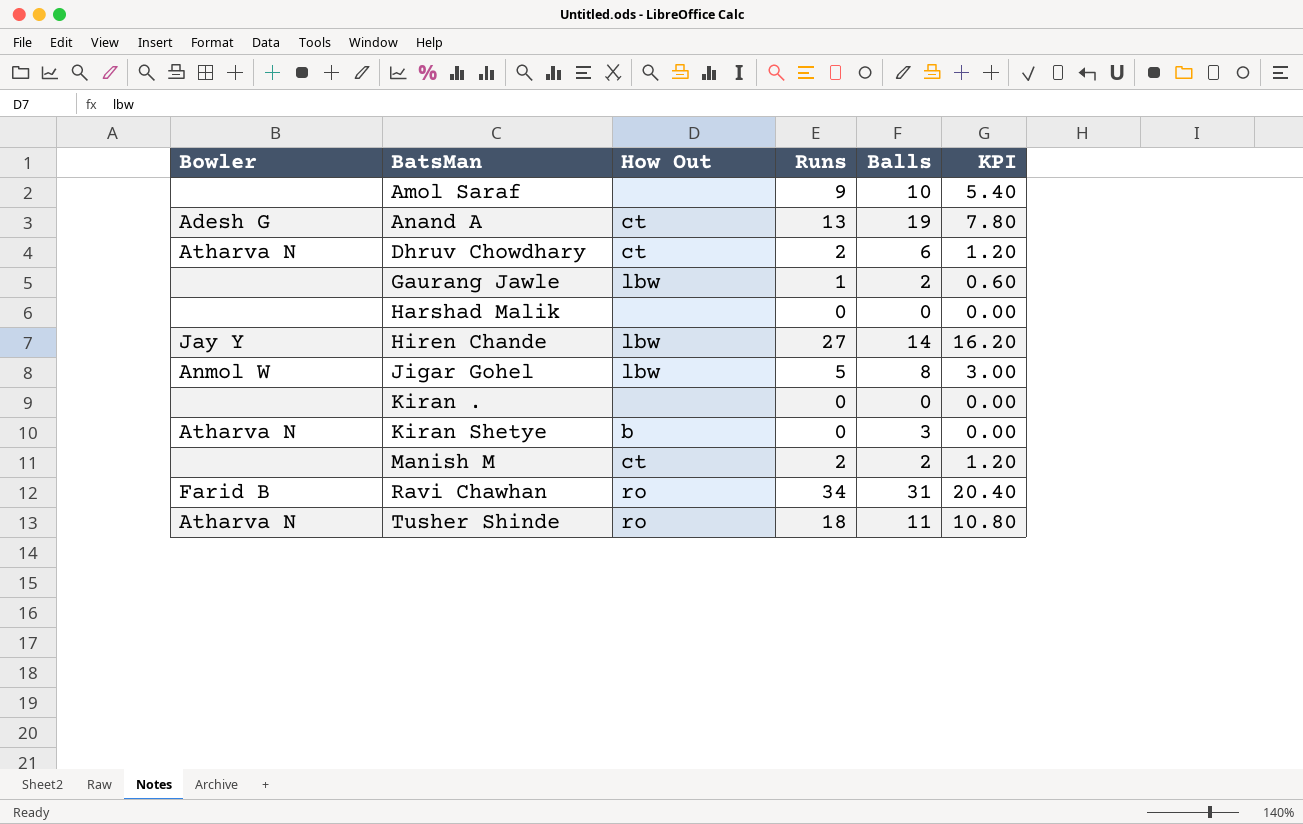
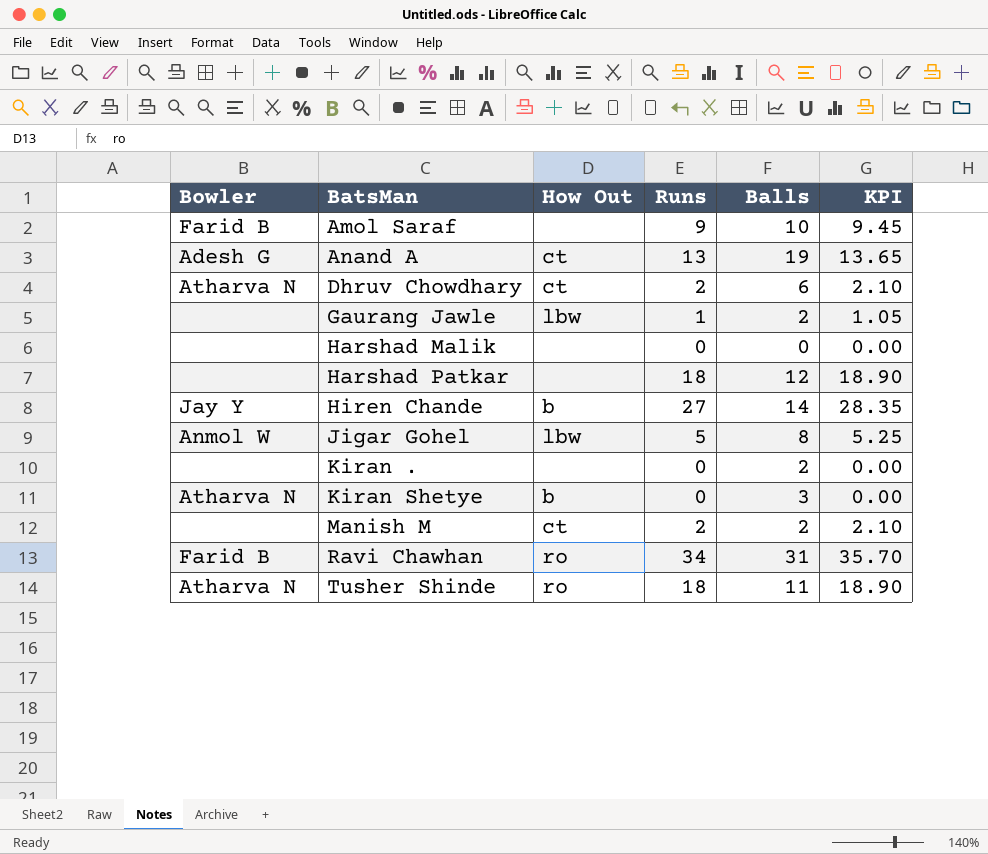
column KPI | formula: [Runs] * 0.6 -> [Runs] * 1.05
Amol Saraf | Bowler: none -> Farid B
row Harshad Patkar: none -> none | none | 18 | 12 | 18.90
Hiren Chande | How Out: lbw -> b
Kiran . | Balls: 0 -> 2

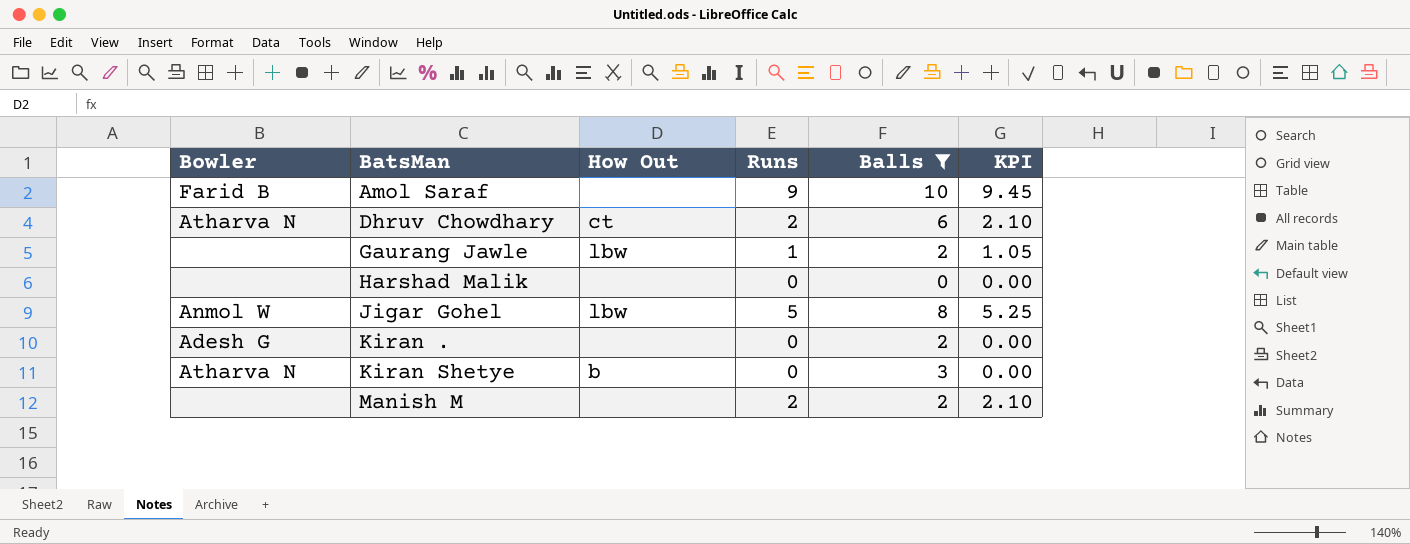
filter: none -> Balls <= 10
Kiran . | Bowler: none -> Adesh G
Manish M | How Out: ct -> none

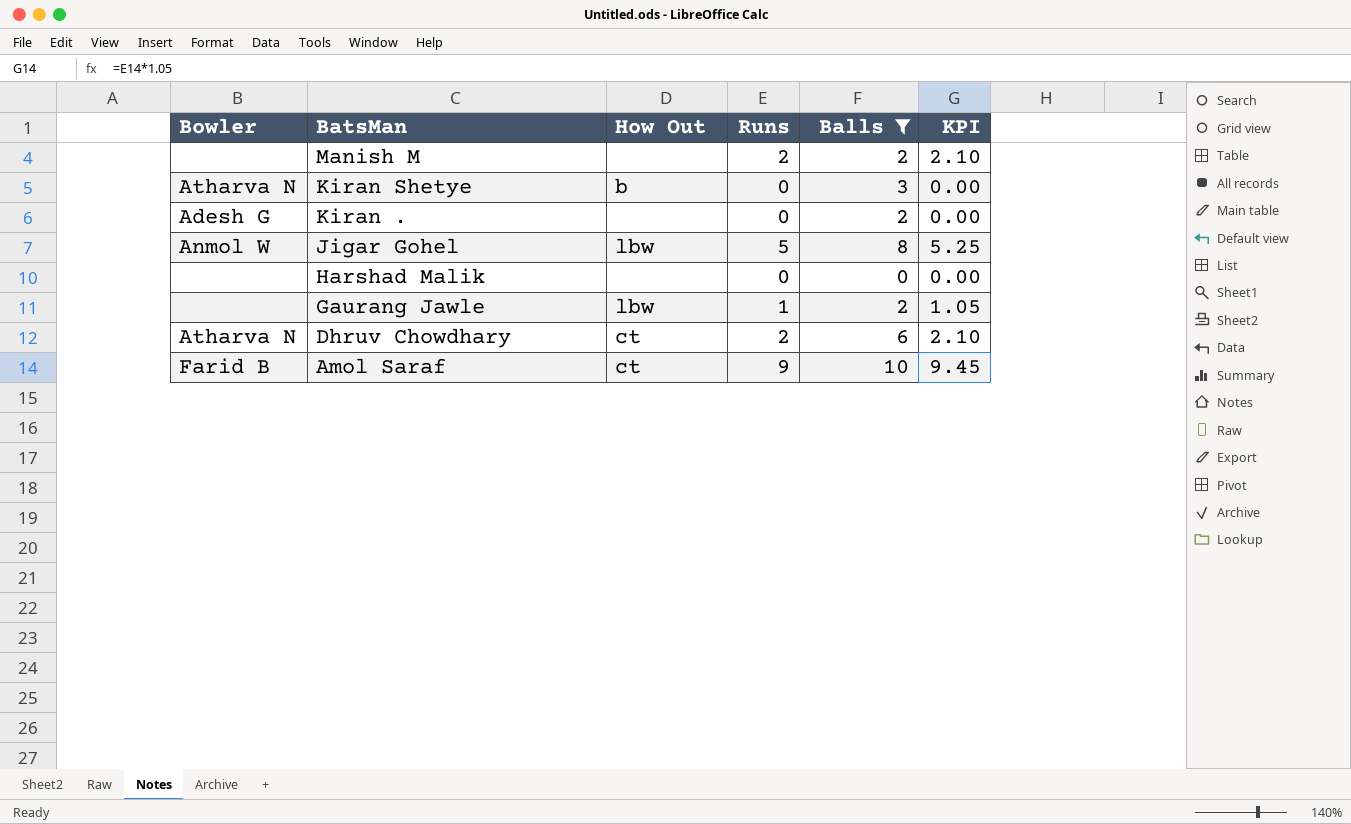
row order: BatsMan ascending -> BatsMan descending
Amol Saraf | How Out: none -> ct

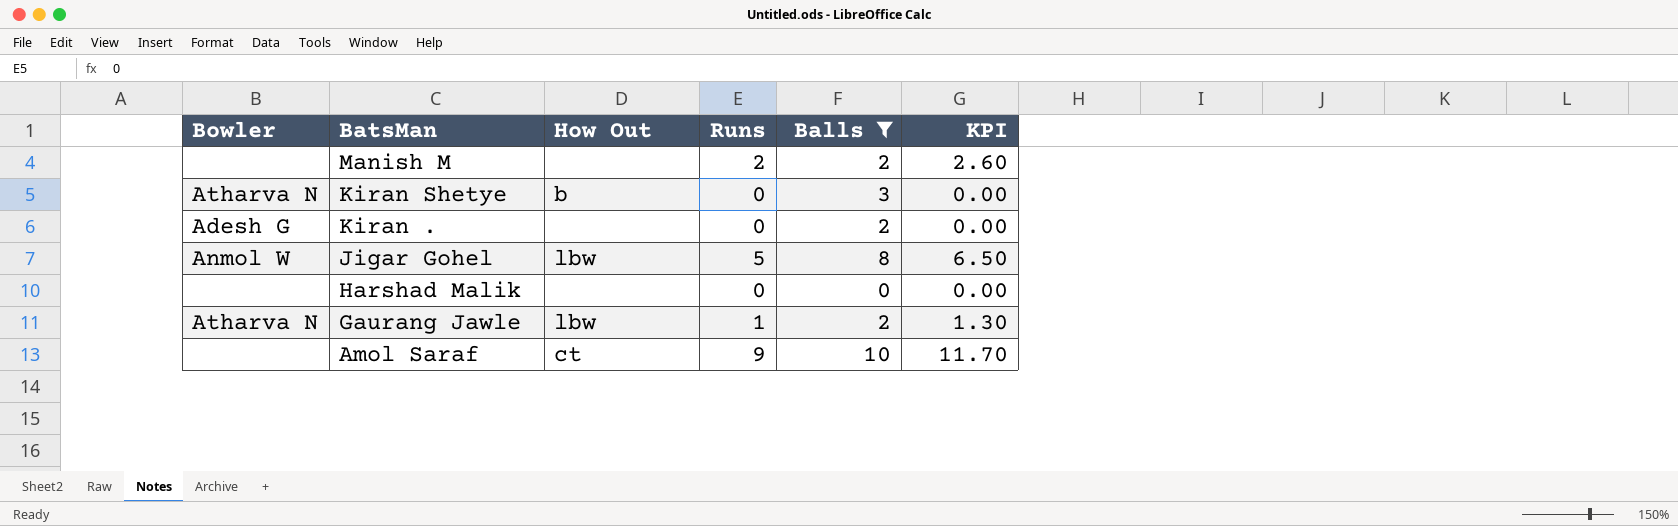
column KPI | formula: [Runs] * 1.05 -> [Runs] * 1.3
row Dhruv Chowdhary: Atharva N | ct | 2 | 6 | 2.10 -> none
Gaurang Jawle | Bowler: none -> Atharva N
Amol Saraf | Bowler: Farid B -> none

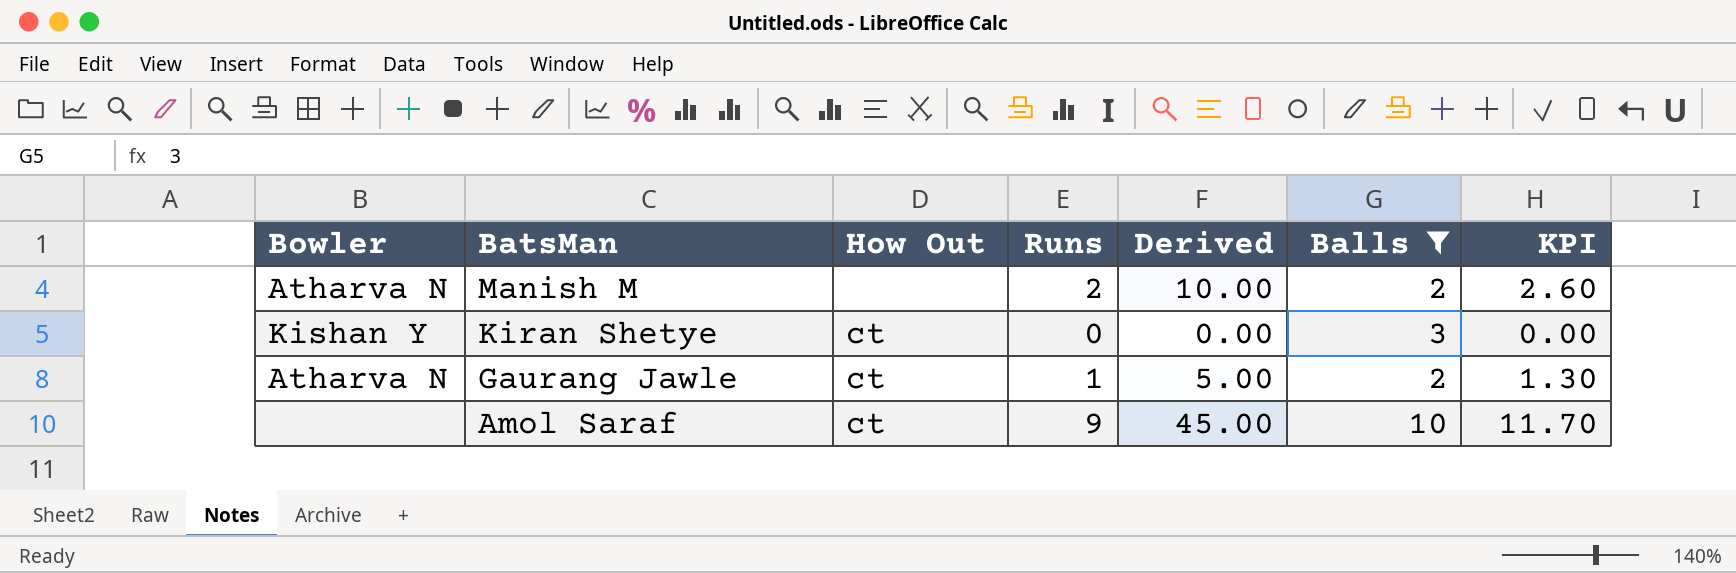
column Derived | formula: none -> [Runs] * 5
row Kiran .: Adesh G | none | 0 | 2 | 0.00 -> none
row Jigar Gohel: Anmol W | lbw | 5 | 8 | 6.50 -> none
row Harshad Malik: none | none | 0 | 0 | 0.00 -> none
Manish M | Bowler: none -> Atharva N
Kiran Shetye | Bowler: Atharva N -> Kishan Y
Kiran Shetye | How Out: b -> ct
Gaurang Jawle | How Out: lbw -> ct

